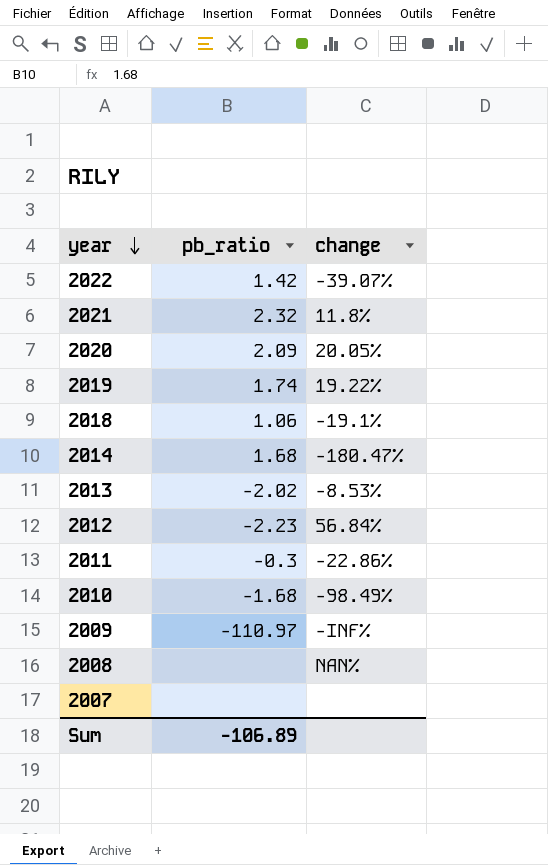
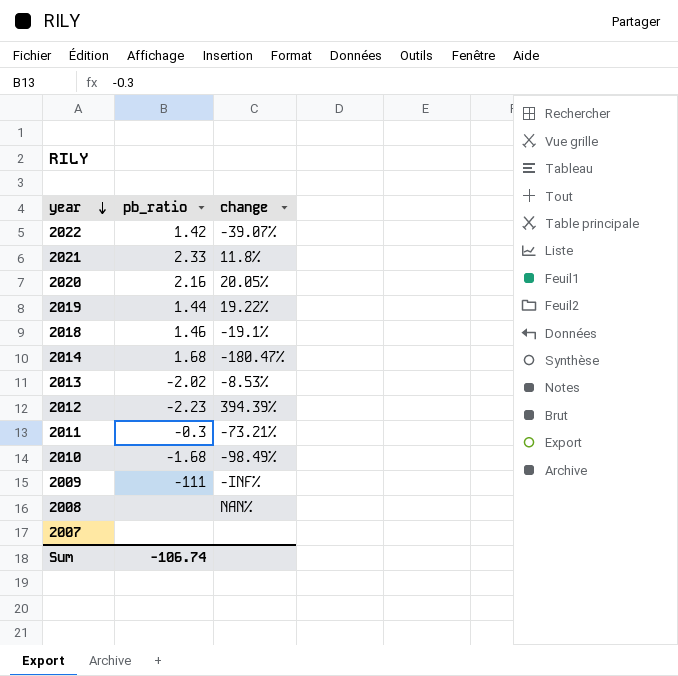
2021 | pb_ratio: 2.32 -> 2.33
2020 | pb_ratio: 2.09 -> 2.16
2019 | pb_ratio: 1.74 -> 1.44
2018 | pb_ratio: 1.06 -> 1.46
2012 | change: 56.84% -> 394.39%
2011 | change: -22.86% -> -73.21%
2009 | pb_ratio: -110.97 -> -111
Sum | pb_ratio: -106.89 -> -106.74

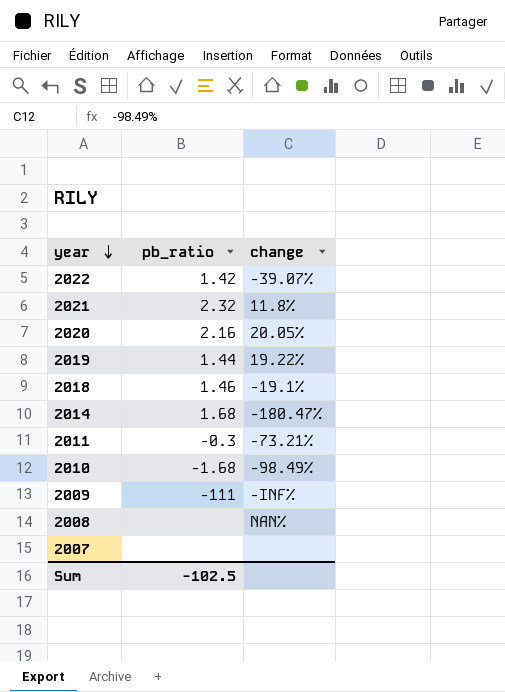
row 2013: -2.02 | -8.53% -> none
row 2012: -2.23 | 394.39% -> none
2021 | pb_ratio: 2.33 -> 2.32
Sum | pb_ratio: -106.74 -> -102.5

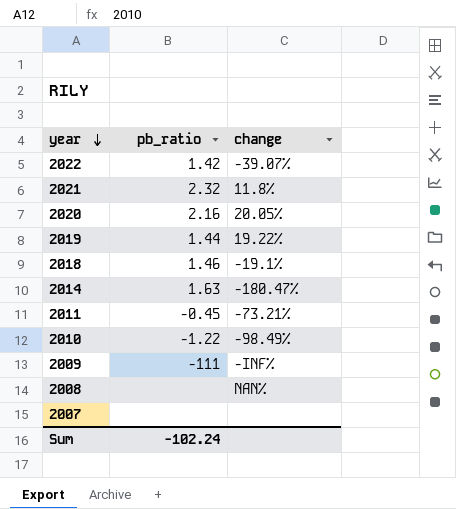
2014 | pb_ratio: 1.68 -> 1.63
2011 | pb_ratio: -0.3 -> -0.45
2010 | pb_ratio: -1.68 -> -1.22
Sum | pb_ratio: -102.5 -> -102.24

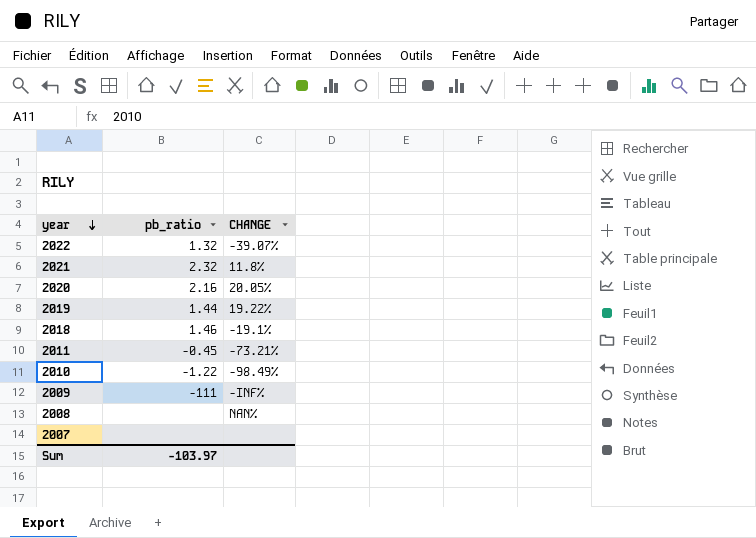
column name: change -> CHANGE
row 2014: 1.63 | -180.47% -> none
2022 | pb_ratio: 1.42 -> 1.32
Sum | pb_ratio: -102.24 -> -103.97

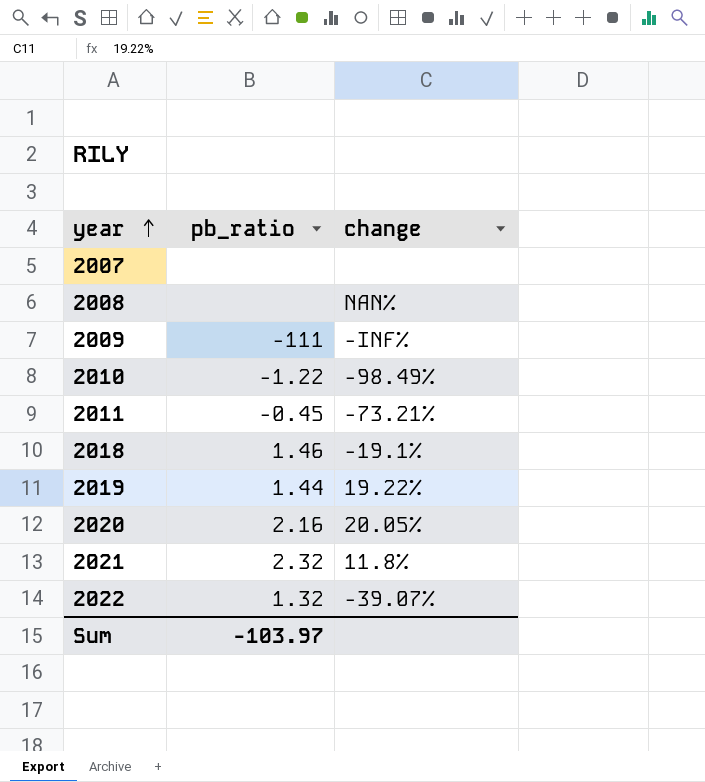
row order: year descending -> year ascending
column name: CHANGE -> change

